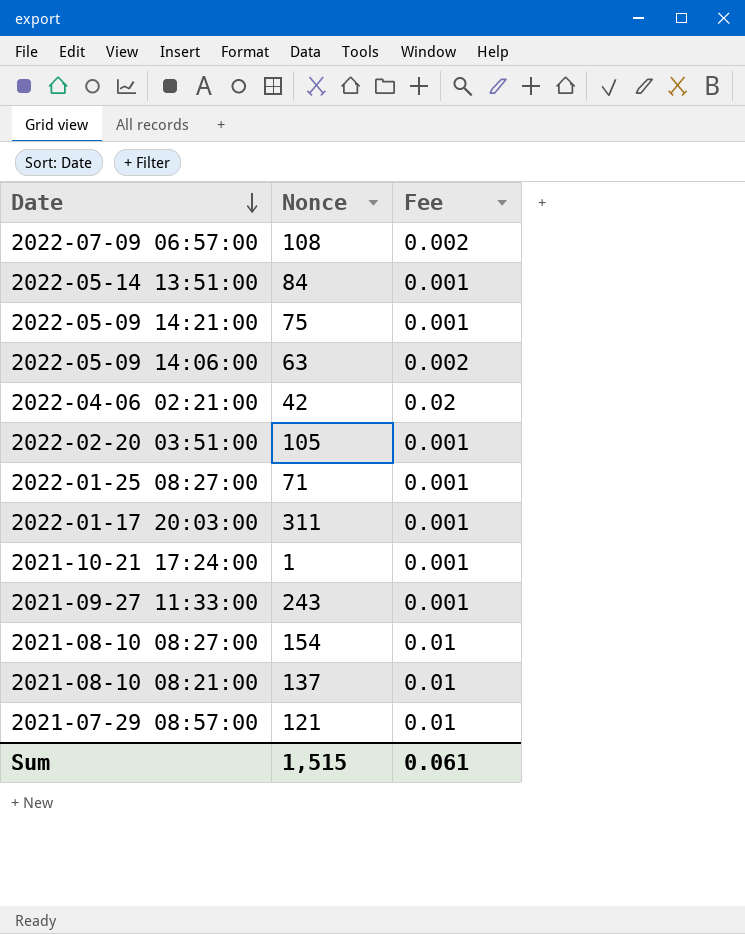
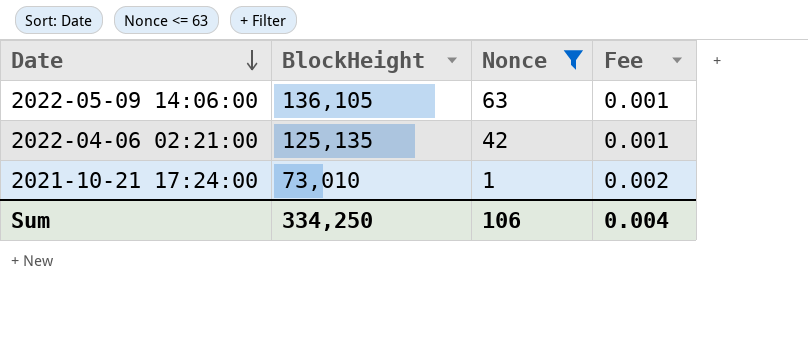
filter: none -> Nonce <= 63
column BlockHeight | position: none -> 2
2022-05-09 14:06:00 | Fee: 0.002 -> 0.001
2022-04-06 02:21:00 | Fee: 0.02 -> 0.001
2021-10-21 17:24:00 | Fee: 0.001 -> 0.002
Sum | Nonce: 1,515 -> 106
Sum | Fee: 0.061 -> 0.004

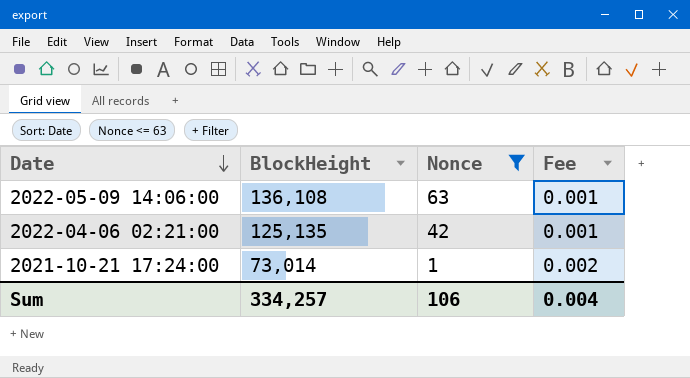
2022-05-09 14:06:00 | BlockHeight: 136,105 -> 136,108
2021-10-21 17:24:00 | BlockHeight: 73,010 -> 73,014
Sum | BlockHeight: 334,250 -> 334,257

